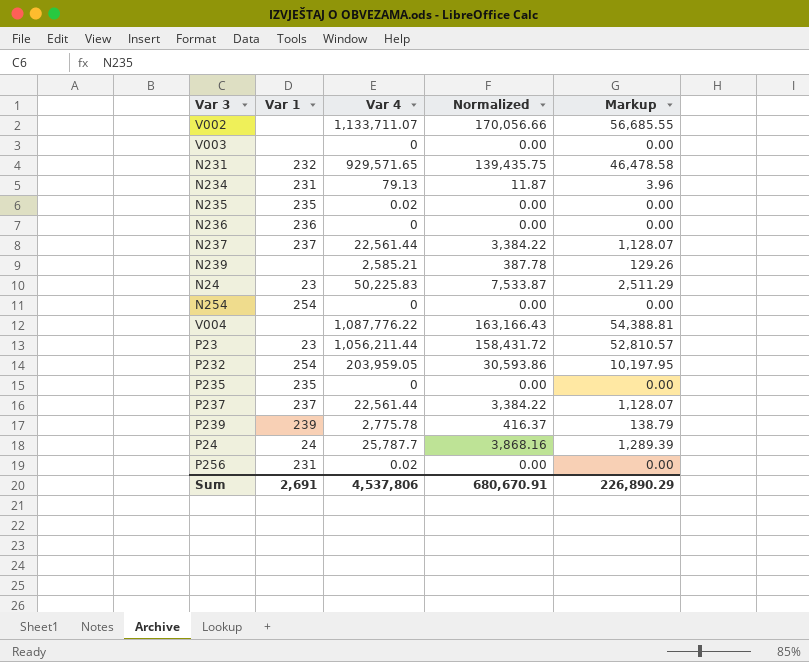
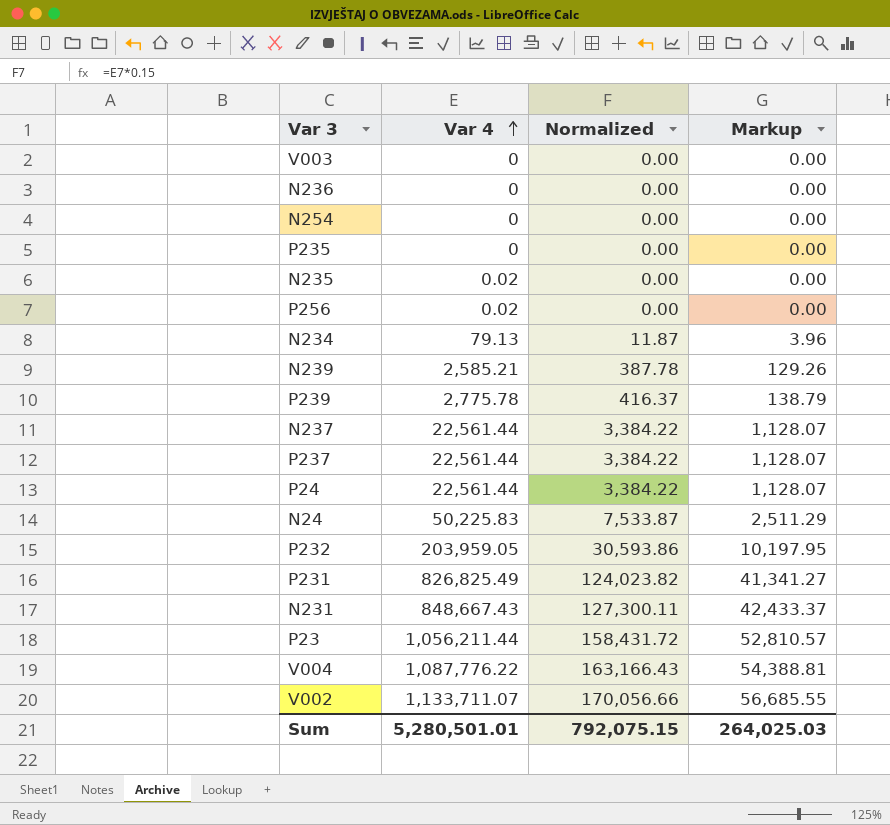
row order: none -> Var 4 ascending
column Var 1 | position: 2 -> none
P24 | Var 4: 25,787.7 -> 22,561.44
P24 | Normalized: 3,868.16 -> 3,384.22
P24 | Markup: 1,289.39 -> 1,128.07
row P231: none -> 826,825.49 | 124,023.82 | 41,341.27
N231 | Var 4: 929,571.65 -> 848,667.43
N231 | Normalized: 139,435.75 -> 127,300.11
N231 | Markup: 46,478.58 -> 42,433.37
Sum | Var 4: 4,537,806 -> 5,280,501.01
Sum | Normalized: 680,670.91 -> 792,075.15
Sum | Markup: 226,890.29 -> 264,025.03

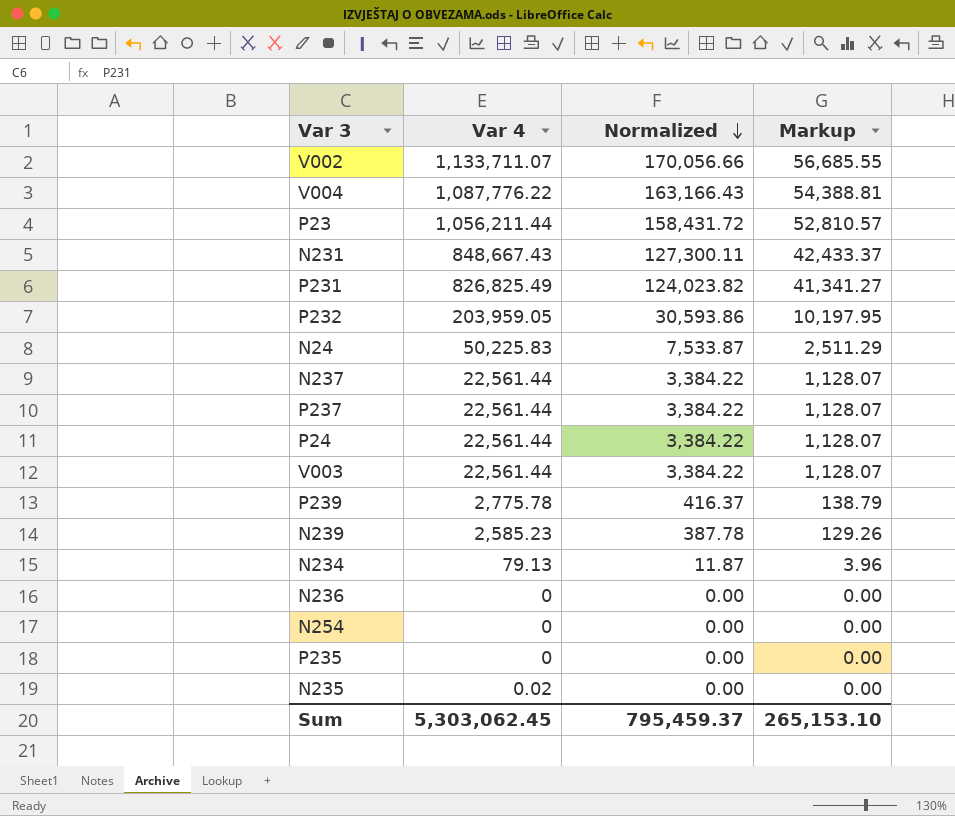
row order: Var 4 ascending -> Normalized descending
row P256: 0.02 | 0.00 | 0.00 -> none
V003 | Var 4: 0 -> 22,561.44
V003 | Normalized: 0.00 -> 3,384.22
V003 | Markup: 0.00 -> 1,128.07
N239 | Var 4: 2,585.21 -> 2,585.23
Sum | Var 4: 5,280,501.01 -> 5,303,062.45
Sum | Normalized: 792,075.15 -> 795,459.37
Sum | Markup: 264,025.03 -> 265,153.10

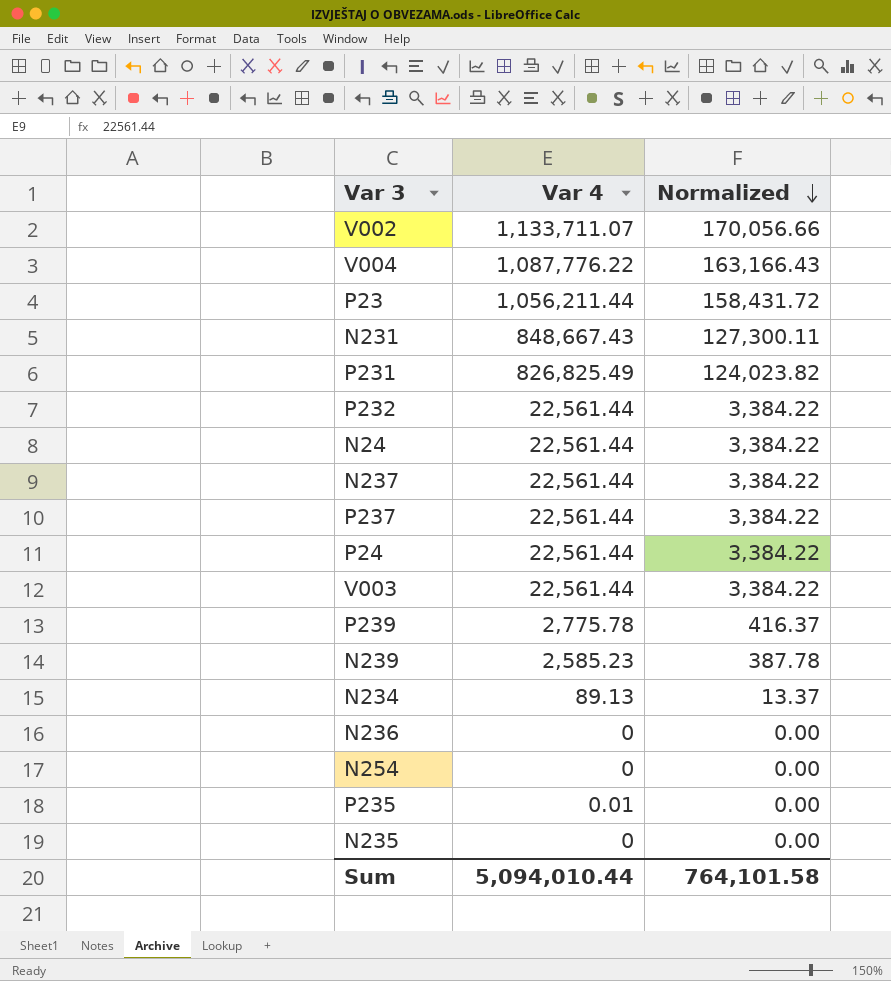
column Markup | formula: [Var 4] * 0.05 -> none
P232 | Var 4: 203,959.05 -> 22,561.44
P232 | Normalized: 30,593.86 -> 3,384.22
N24 | Var 4: 50,225.83 -> 22,561.44
N24 | Normalized: 7,533.87 -> 3,384.22
N234 | Var 4: 79.13 -> 89.13
N234 | Normalized: 11.87 -> 13.37
P235 | Var 4: 0 -> 0.01
N235 | Var 4: 0.02 -> 0
Sum | Var 4: 5,303,062.45 -> 5,094,010.44
Sum | Normalized: 795,459.37 -> 764,101.58

